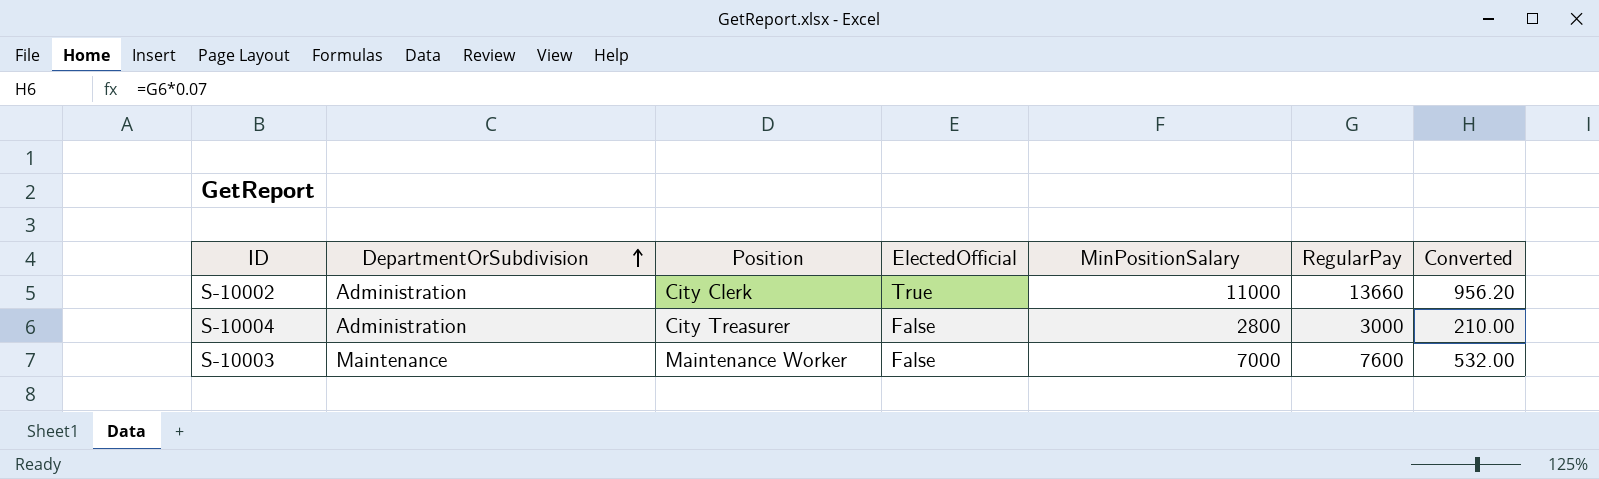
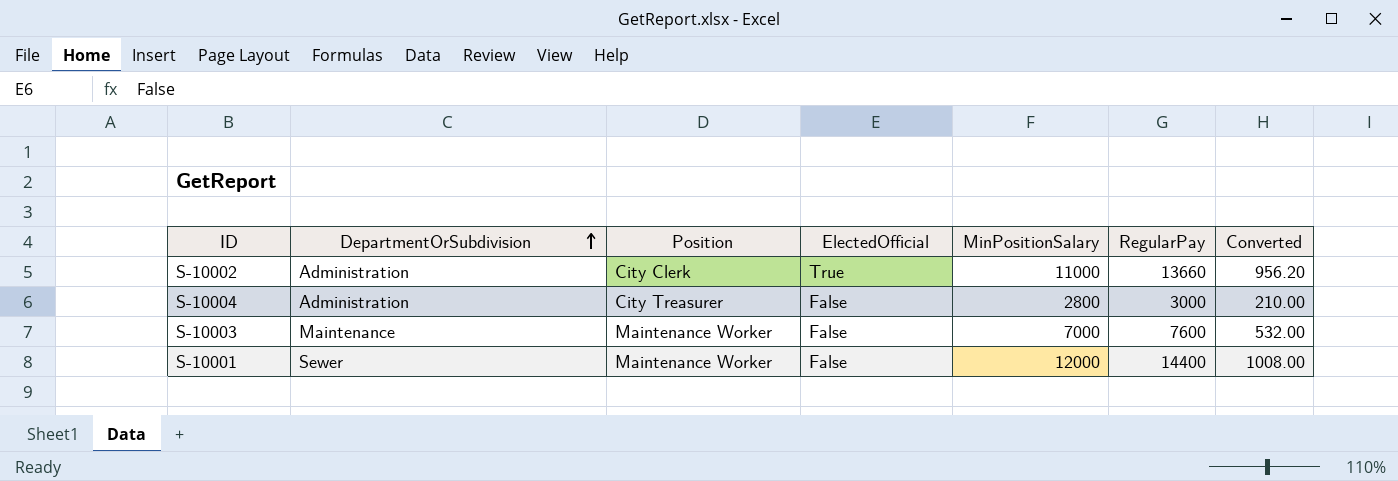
row S-10001: none -> Sewer | Maintenance Worker | False | 12000 | 14400 | 1008.00

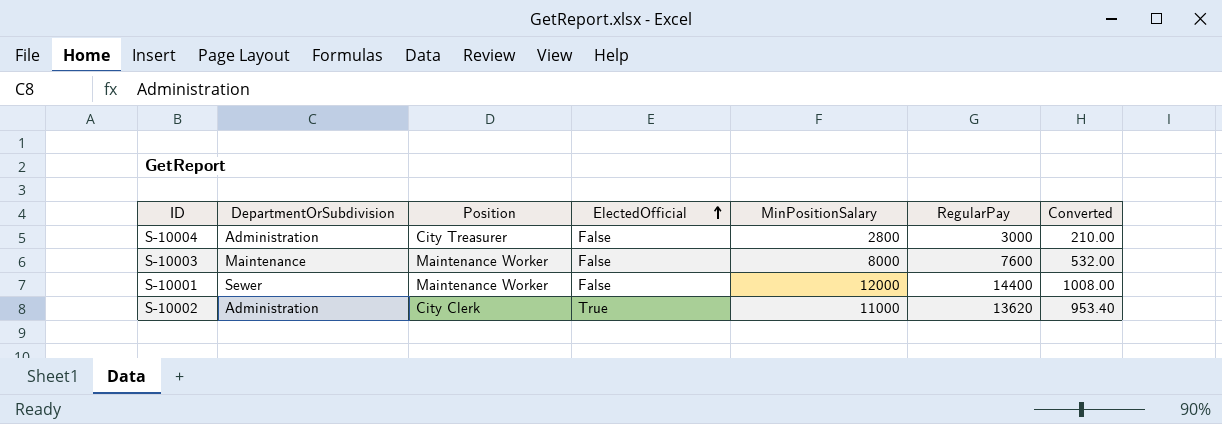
row order: DepartmentOrSubdivision ascending -> ElectedOfficial ascending
S-10003 | MinPositionSalary: 7000 -> 8000
S-10002 | RegularPay: 13660 -> 13620
S-10002 | Converted: 956.20 -> 953.40

